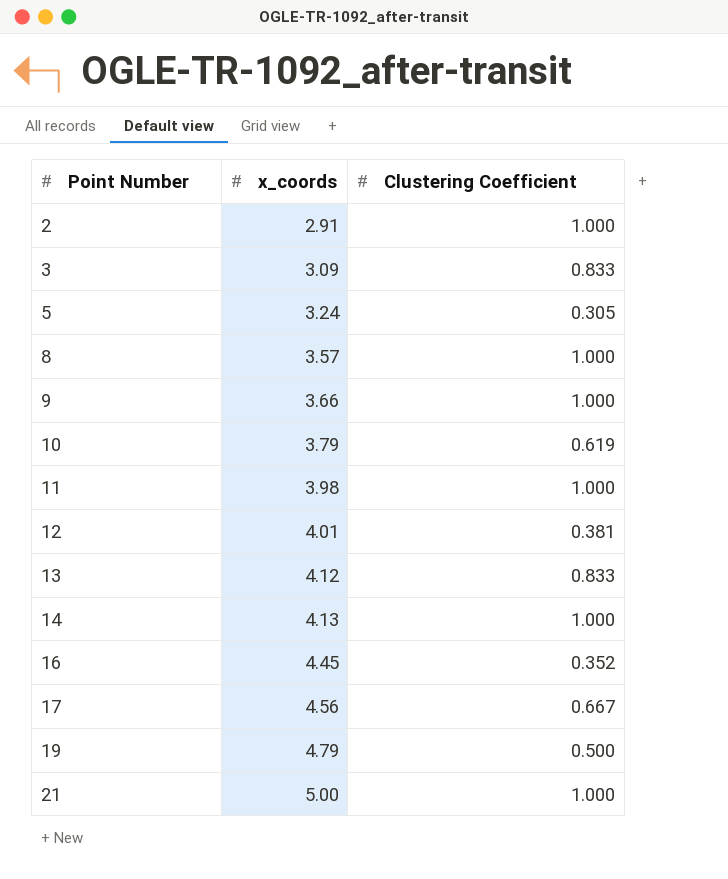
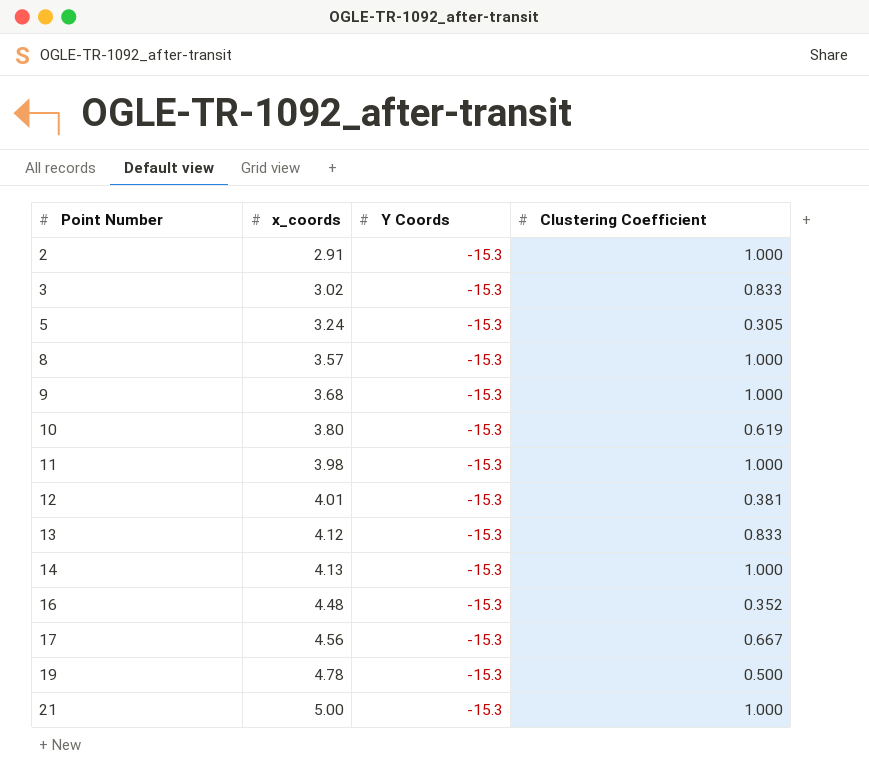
column Y Coords | position: none -> 3
3 | x_coords: 3.09 -> 3.02
9 | x_coords: 3.66 -> 3.68
10 | x_coords: 3.79 -> 3.80
16 | x_coords: 4.45 -> 4.48
19 | x_coords: 4.79 -> 4.78

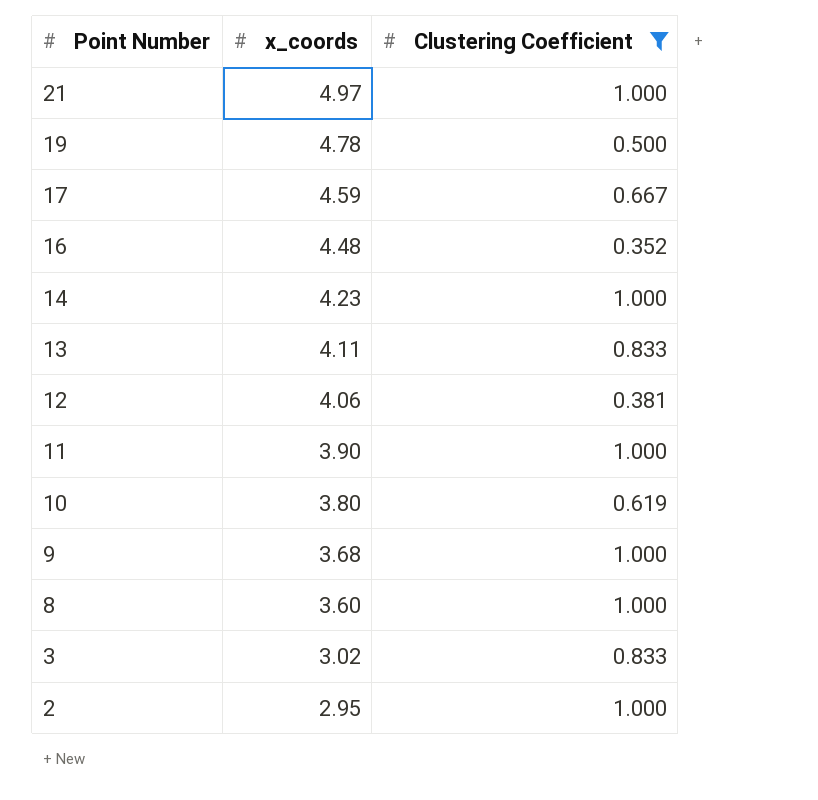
filter: none -> Clustering Coefficient != 0.305
row order: Point Number ascending -> Point Number descending
column Y Coords | position: 3 -> none
21 | x_coords: 5.00 -> 4.97
17 | x_coords: 4.56 -> 4.59
14 | x_coords: 4.13 -> 4.23
13 | x_coords: 4.12 -> 4.11
12 | x_coords: 4.01 -> 4.06
11 | x_coords: 3.98 -> 3.90
8 | x_coords: 3.57 -> 3.60
2 | x_coords: 2.91 -> 2.95

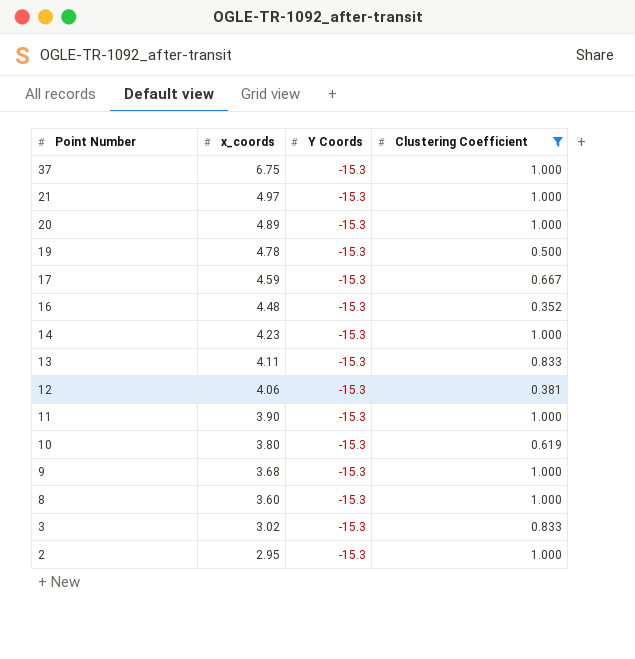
column Y Coords | position: none -> 3
row 37: none -> 6.75 | -15.3 | 1.000
row 20: none -> 4.89 | -15.3 | 1.000

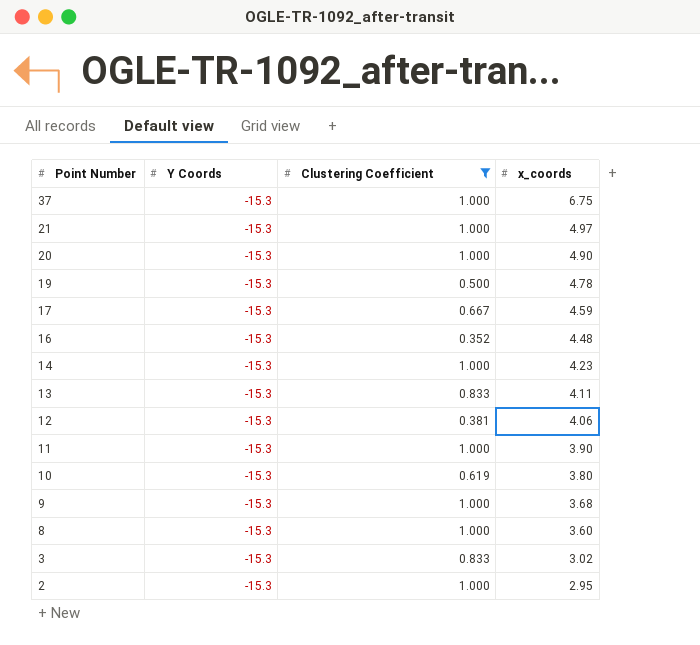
column x_coords | position: 2 -> 4
20 | x_coords: 4.89 -> 4.90

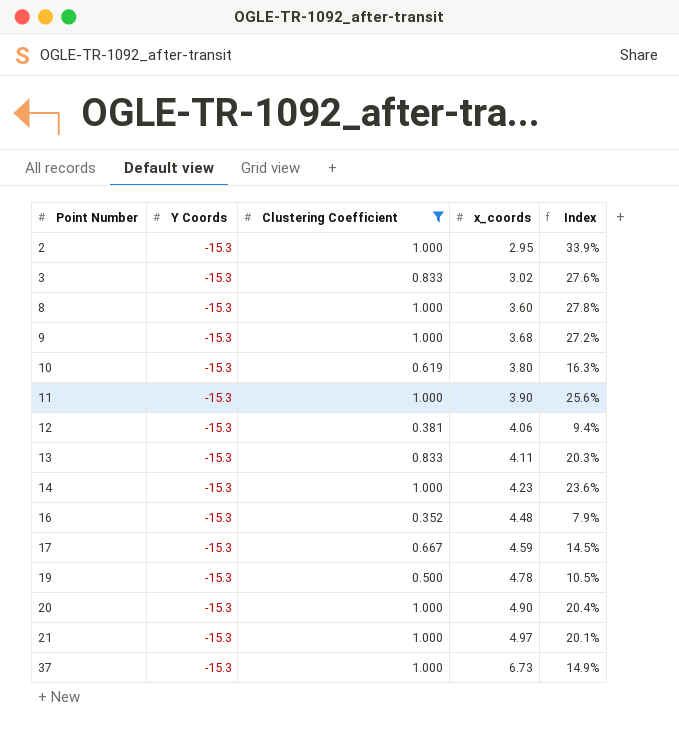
row order: Point Number descending -> Point Number ascending
column Index | formula: none -> [Clustering Coefficient] / [x_coords]
37 | x_coords: 6.75 -> 6.73

